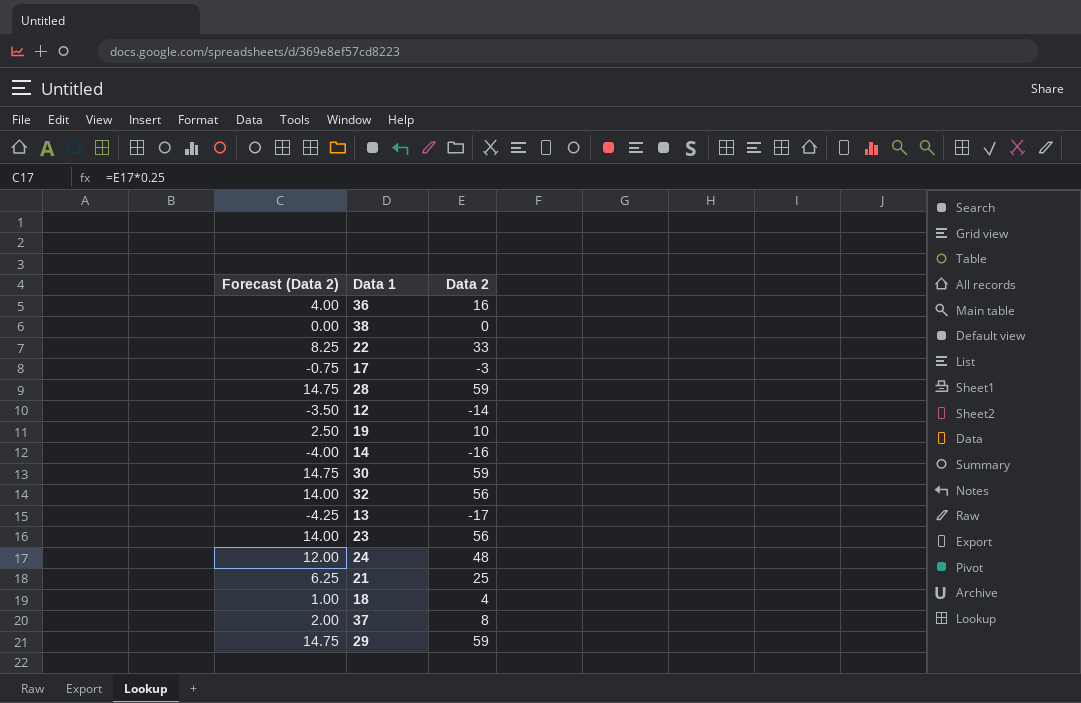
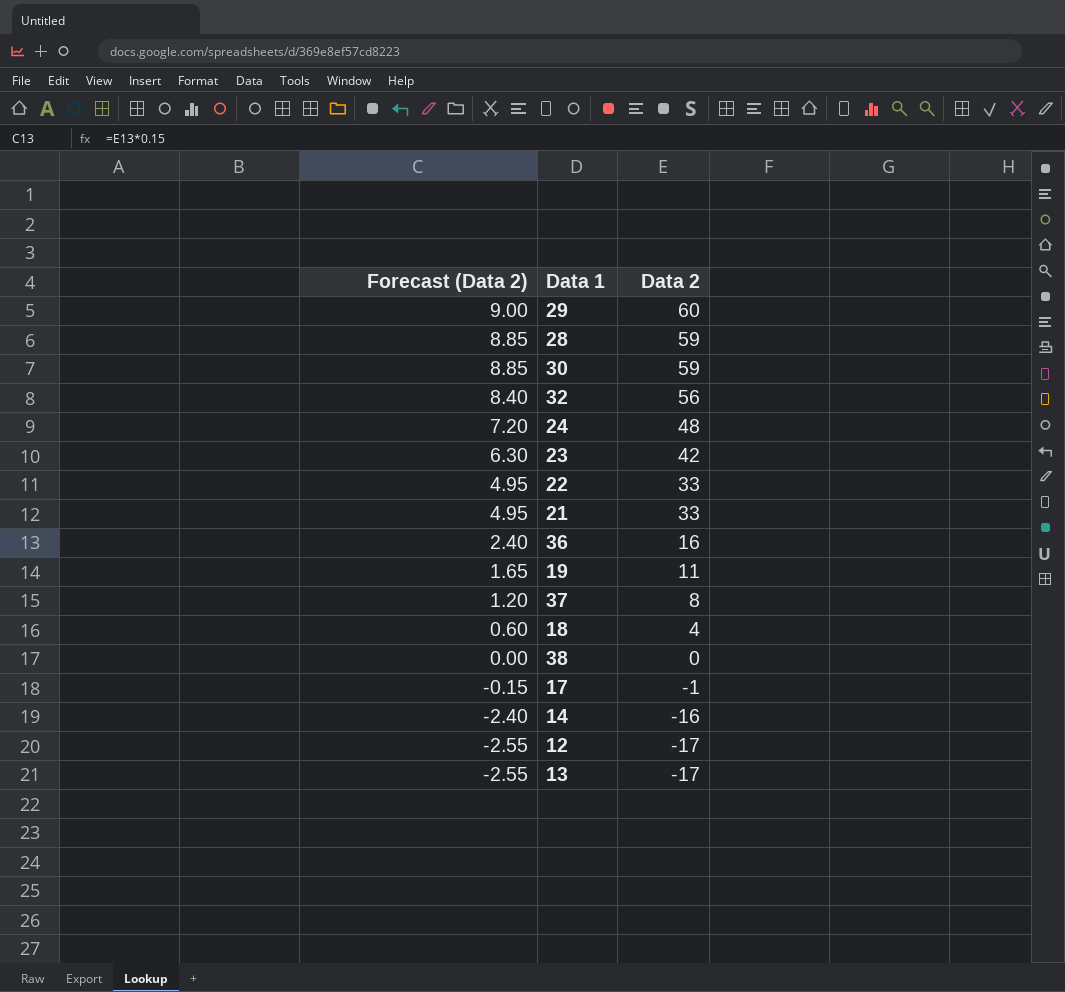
row order: none -> Forecast (Data 2) descending
column Forecast (Data 2) | formula: [Data 2] * 0.25 -> [Data 2] * 0.15
29 | Data 2: 59 -> 60
23 | Data 2: 56 -> 42
21 | Data 2: 25 -> 33
19 | Data 2: 10 -> 11
17 | Data 2: -3 -> -1
12 | Data 2: -14 -> -17

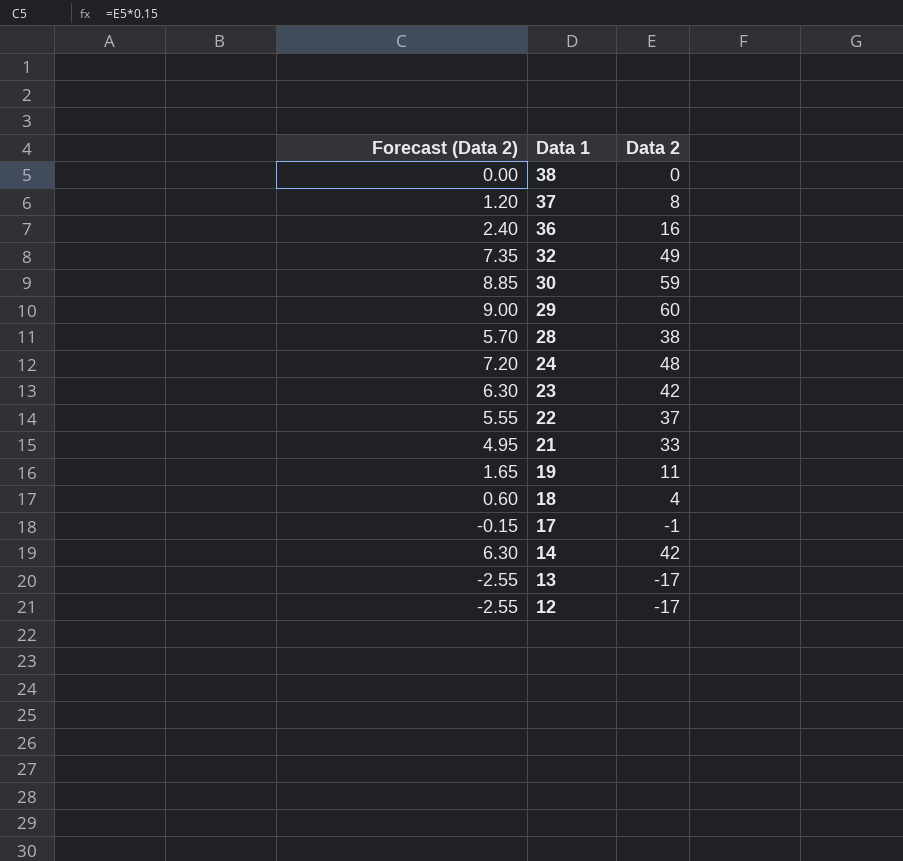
row order: Forecast (Data 2) descending -> Data 1 descending
32 | Forecast (Data 2): 8.40 -> 7.35
32 | Data 2: 56 -> 49
28 | Forecast (Data 2): 8.85 -> 5.70
28 | Data 2: 59 -> 38
22 | Forecast (Data 2): 4.95 -> 5.55
22 | Data 2: 33 -> 37
14 | Forecast (Data 2): -2.40 -> 6.30
14 | Data 2: -16 -> 42

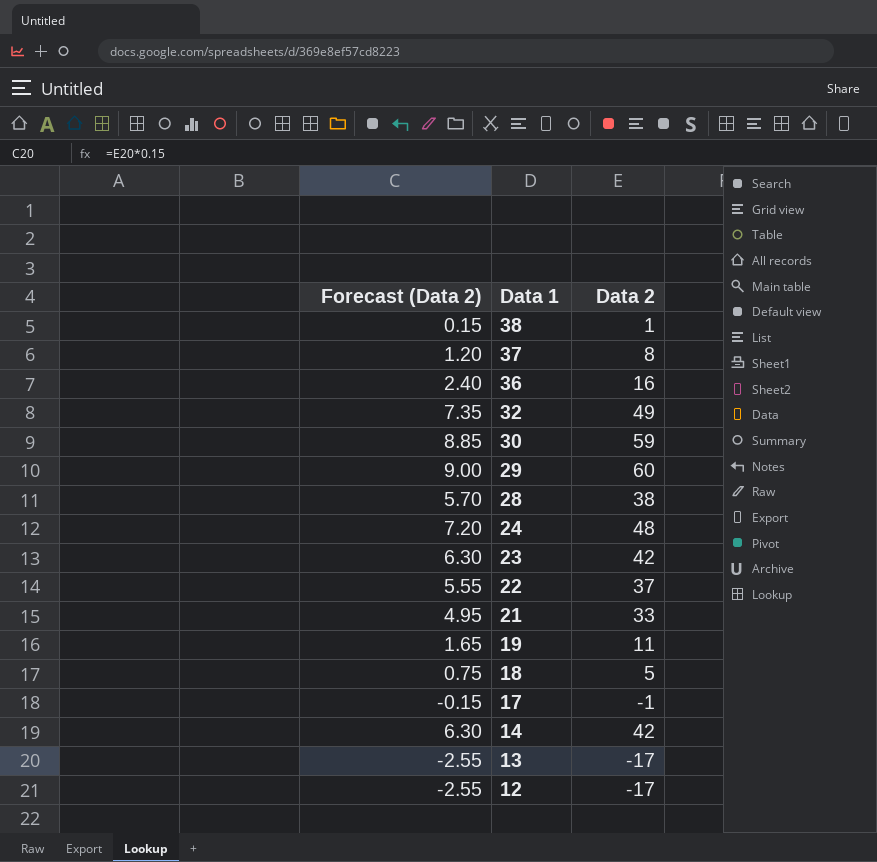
38 | Forecast (Data 2): 0.00 -> 0.15
38 | Data 2: 0 -> 1
18 | Forecast (Data 2): 0.60 -> 0.75
18 | Data 2: 4 -> 5

